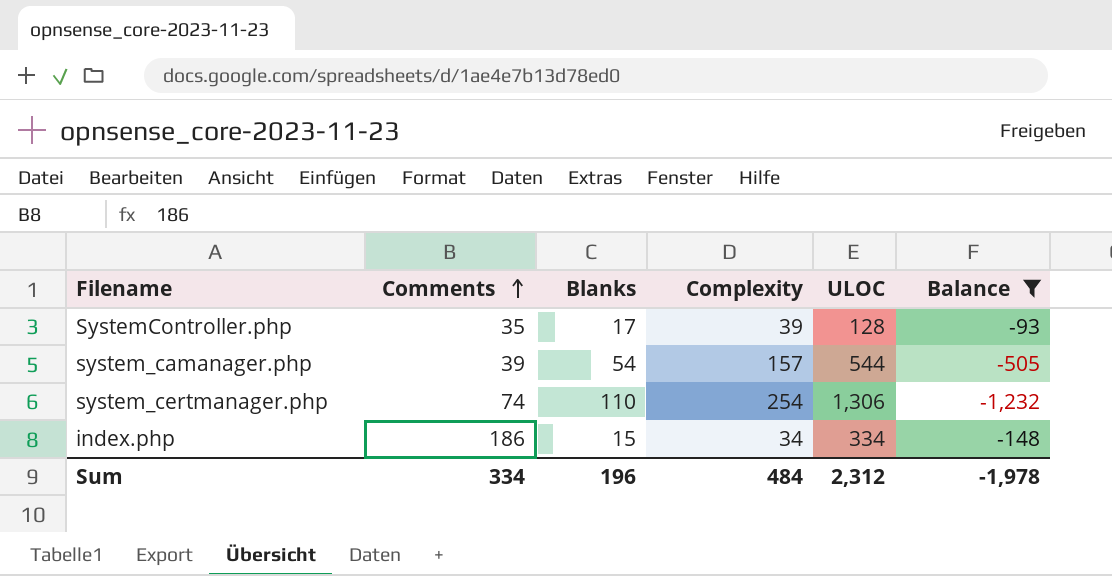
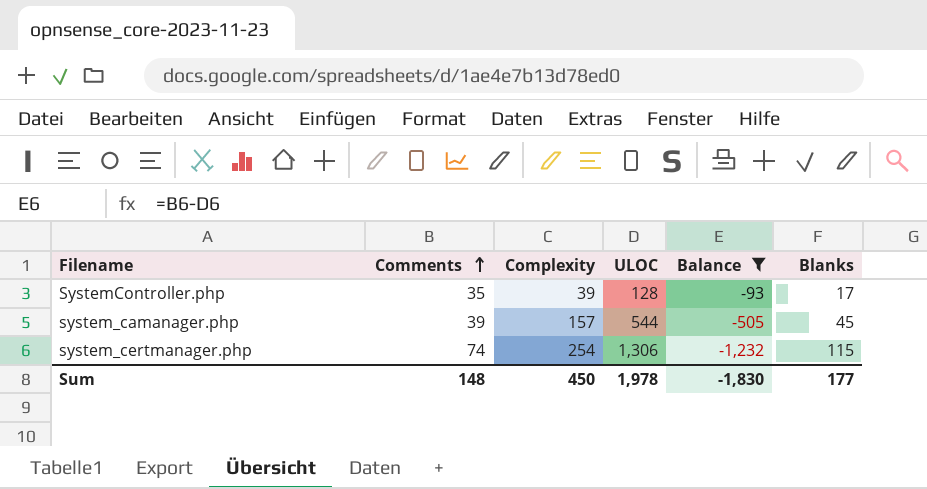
column Blanks | position: 3 -> 6
row index.php: 186 | 15 | 34 | 334 | -148 -> none
system_camanager.php | Blanks: 54 -> 45
system_certmanager.php | Blanks: 110 -> 115
Sum | Comments: 334 -> 148
Sum | Complexity: 484 -> 450
Sum | ULOC: 2,312 -> 1,978
Sum | Balance: -1,978 -> -1,830
Sum | Blanks: 196 -> 177

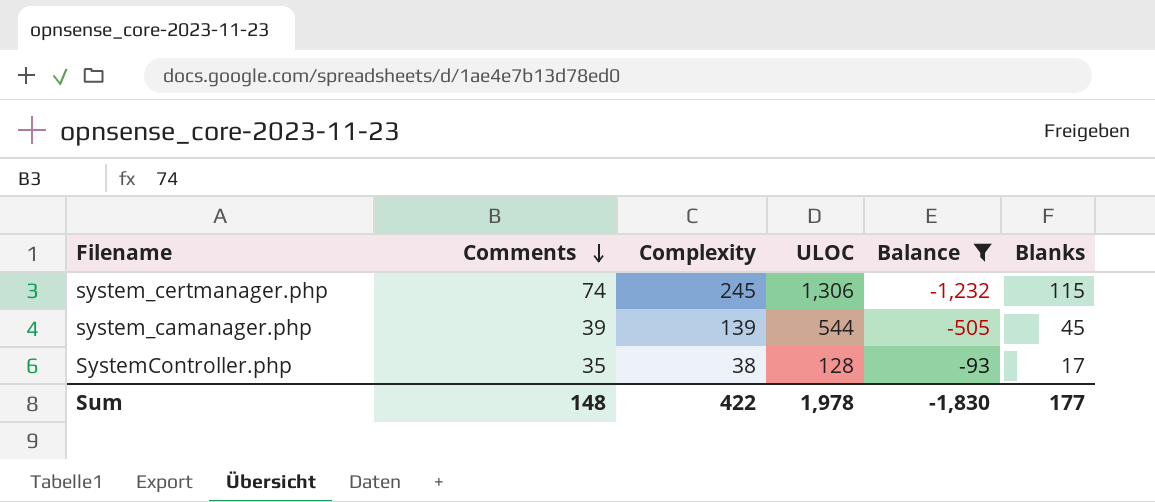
row order: Comments ascending -> Comments descending
system_certmanager.php | Complexity: 254 -> 245
system_camanager.php | Complexity: 157 -> 139
SystemController.php | Complexity: 39 -> 38
Sum | Complexity: 450 -> 422

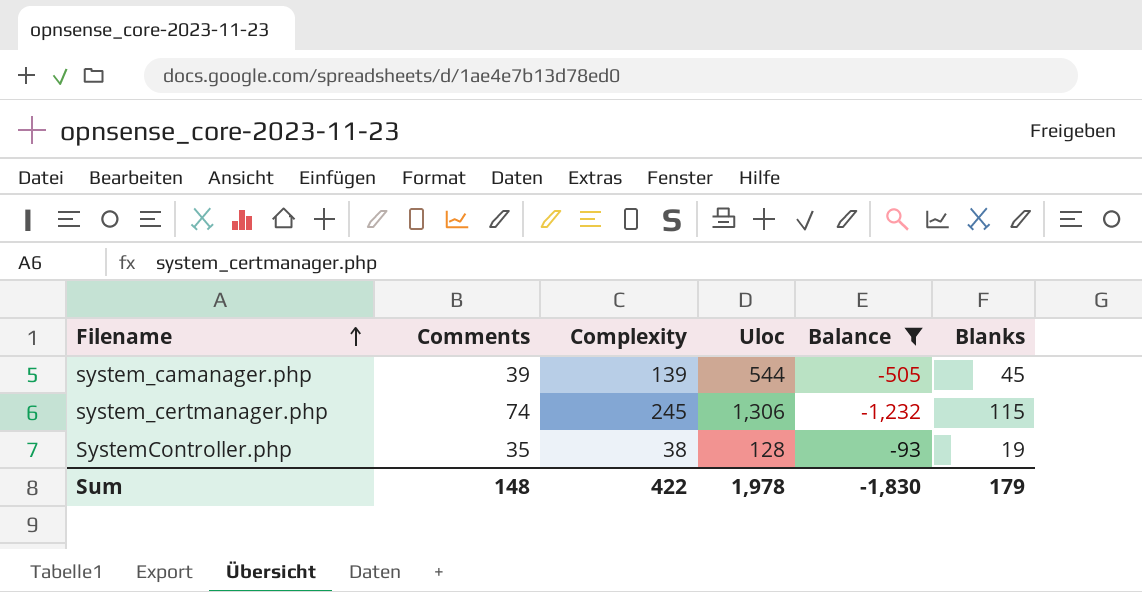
row order: Comments descending -> Filename ascending
column name: ULOC -> Uloc
SystemController.php | Blanks: 17 -> 19
Sum | Blanks: 177 -> 179

